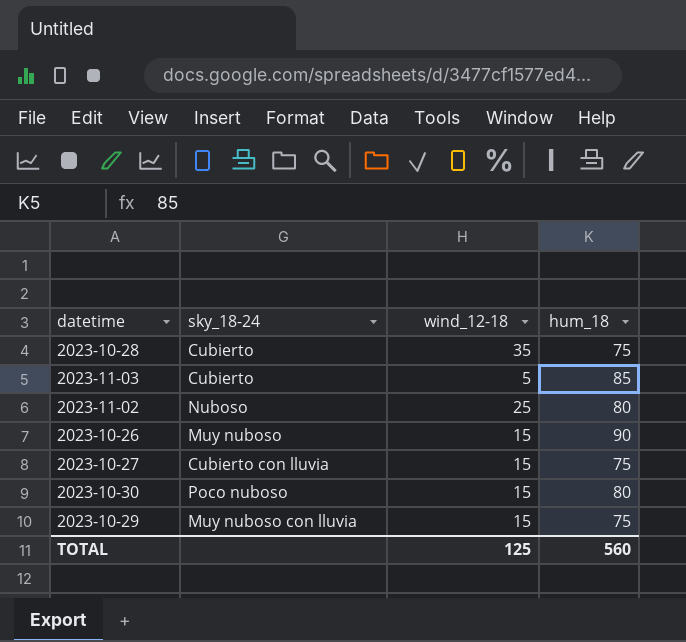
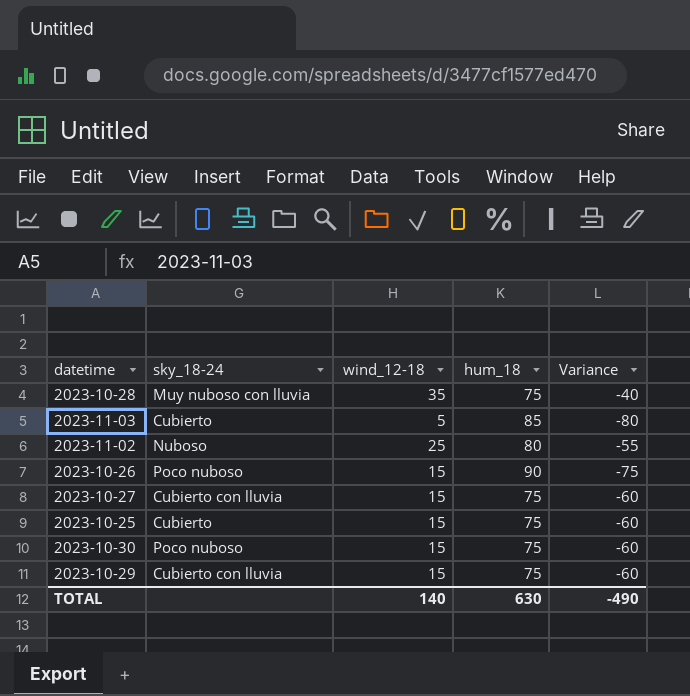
column Variance | formula: none -> [wind_12-18] - [hum_18]
2023-10-28 | sky_18-24: Cubierto -> Muy nuboso con lluvia
2023-10-26 | sky_18-24: Muy nuboso -> Poco nuboso
row 2023-10-25: none -> Cubierto | 15 | 75 | -60
2023-10-30 | hum_18: 80 -> 75
2023-10-29 | sky_18-24: Muy nuboso con lluvia -> Cubierto con lluvia
TOTAL | wind_12-18: 125 -> 140
TOTAL | hum_18: 560 -> 630

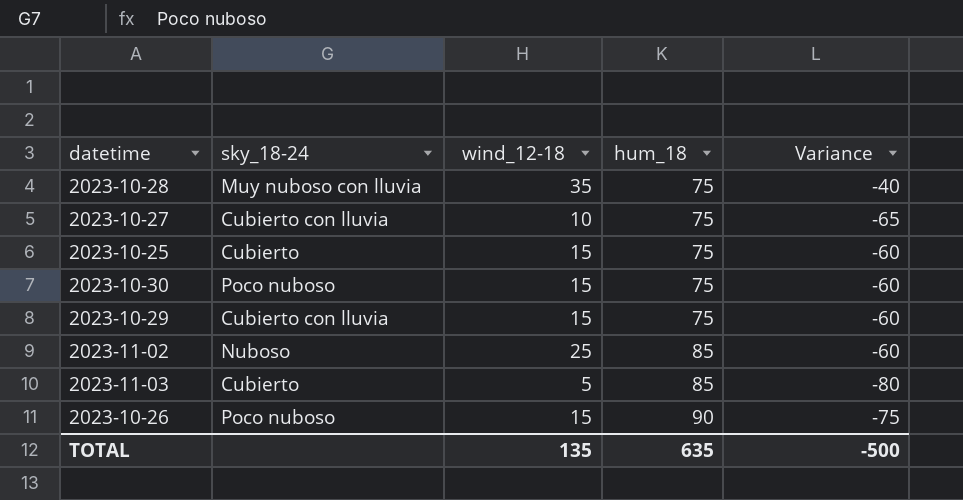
row order: none -> hum_18 ascending
2023-10-27 | wind_12-18: 15 -> 10
2023-10-27 | Variance: -60 -> -65
2023-11-02 | hum_18: 80 -> 85
2023-11-02 | Variance: -55 -> -60
TOTAL | wind_12-18: 140 -> 135
TOTAL | hum_18: 630 -> 635
TOTAL | Variance: -490 -> -500

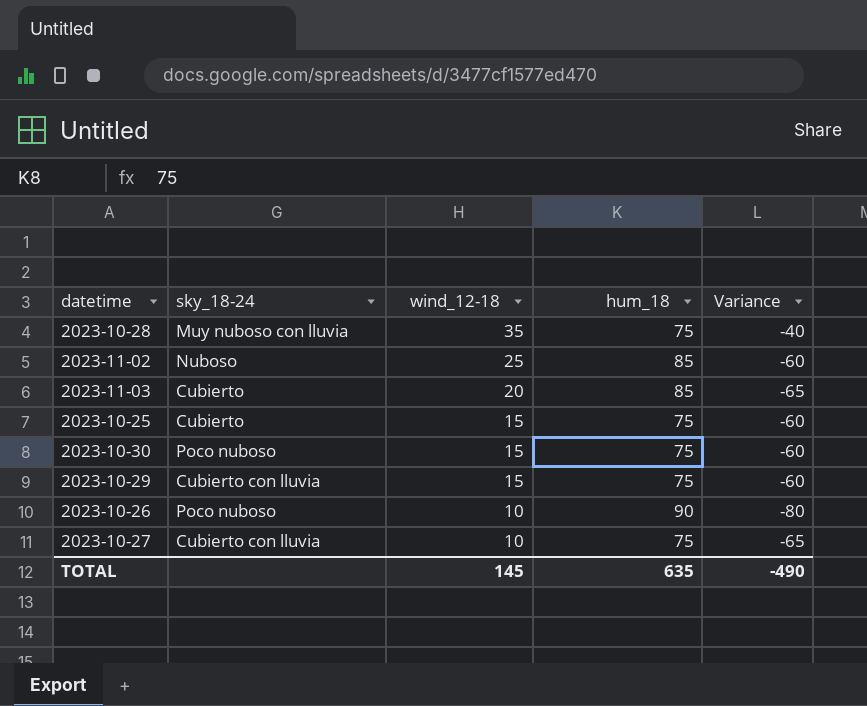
row order: hum_18 ascending -> wind_12-18 descending
2023-11-03 | wind_12-18: 5 -> 20
2023-11-03 | Variance: -80 -> -65
2023-10-26 | wind_12-18: 15 -> 10
2023-10-26 | Variance: -75 -> -80
TOTAL | wind_12-18: 135 -> 145
TOTAL | Variance: -500 -> -490

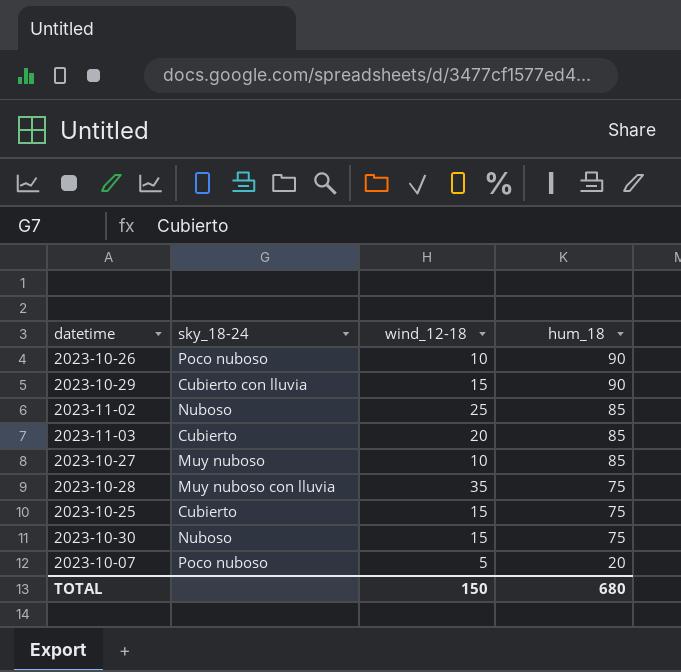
row order: wind_12-18 descending -> hum_18 descending
column Variance | formula: [wind_12-18] - [hum_18] -> none
2023-10-29 | hum_18: 75 -> 90
2023-10-27 | sky_18-24: Cubierto con lluvia -> Muy nuboso
2023-10-27 | hum_18: 75 -> 85
2023-10-30 | sky_18-24: Poco nuboso -> Nuboso
row 2023-10-07: none -> Poco nuboso | 5 | 20
TOTAL | wind_12-18: 145 -> 150
TOTAL | hum_18: 635 -> 680

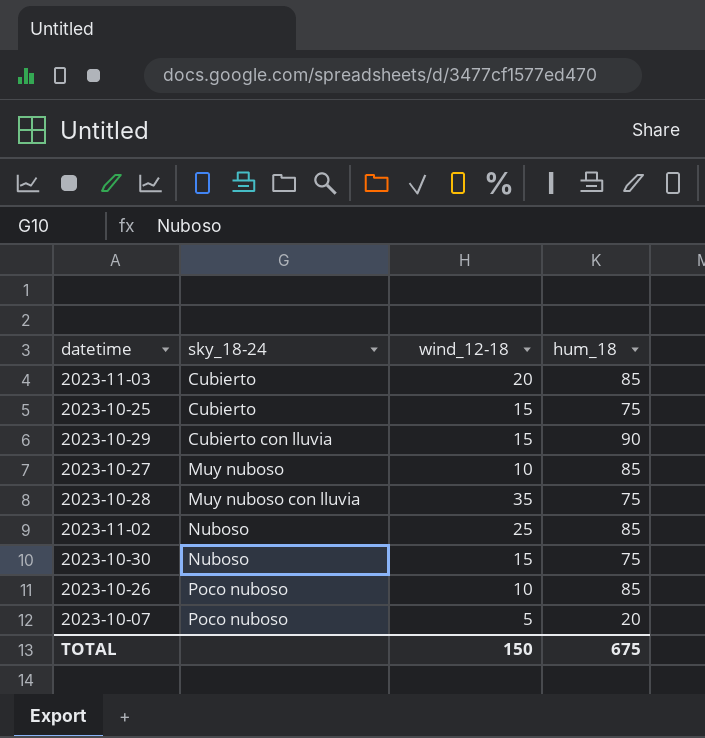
row order: hum_18 descending -> sky_18-24 ascending
2023-10-26 | hum_18: 90 -> 85
TOTAL | hum_18: 680 -> 675

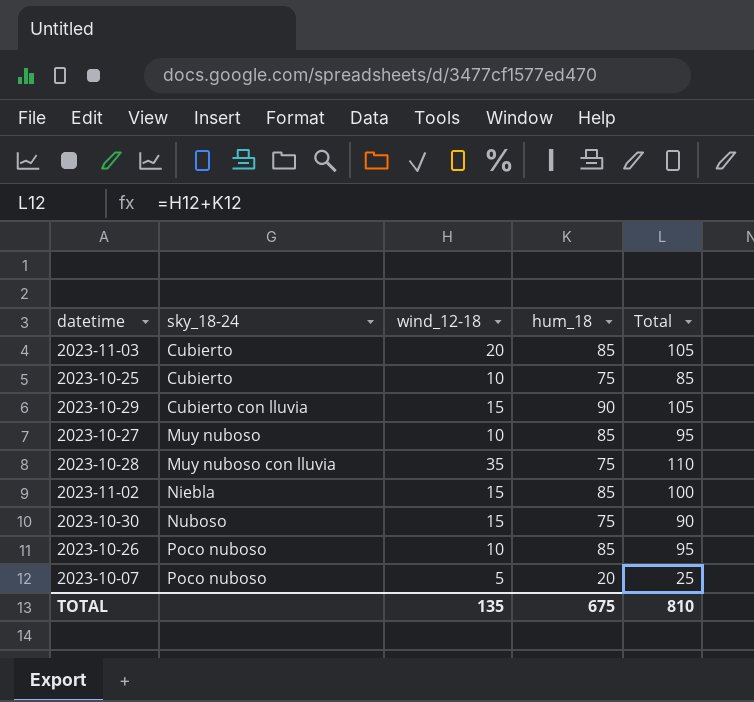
column Total | formula: none -> [wind_12-18] + [hum_18]
2023-10-25 | wind_12-18: 15 -> 10
2023-11-02 | sky_18-24: Nuboso -> Niebla
2023-11-02 | wind_12-18: 25 -> 15
TOTAL | wind_12-18: 150 -> 135

